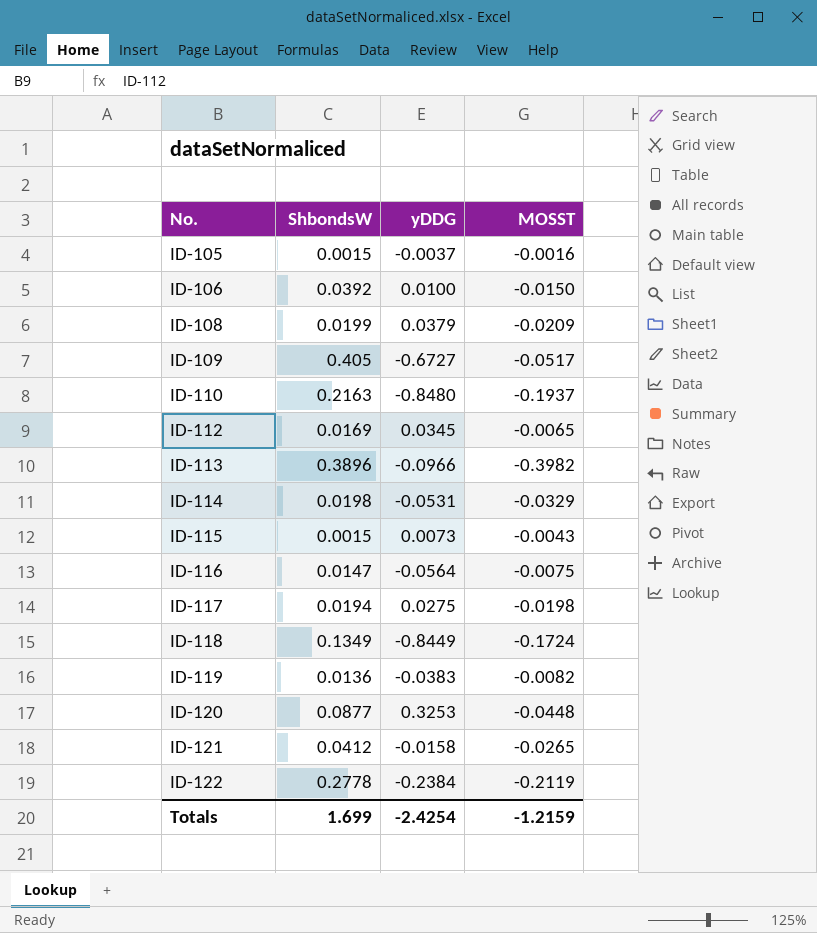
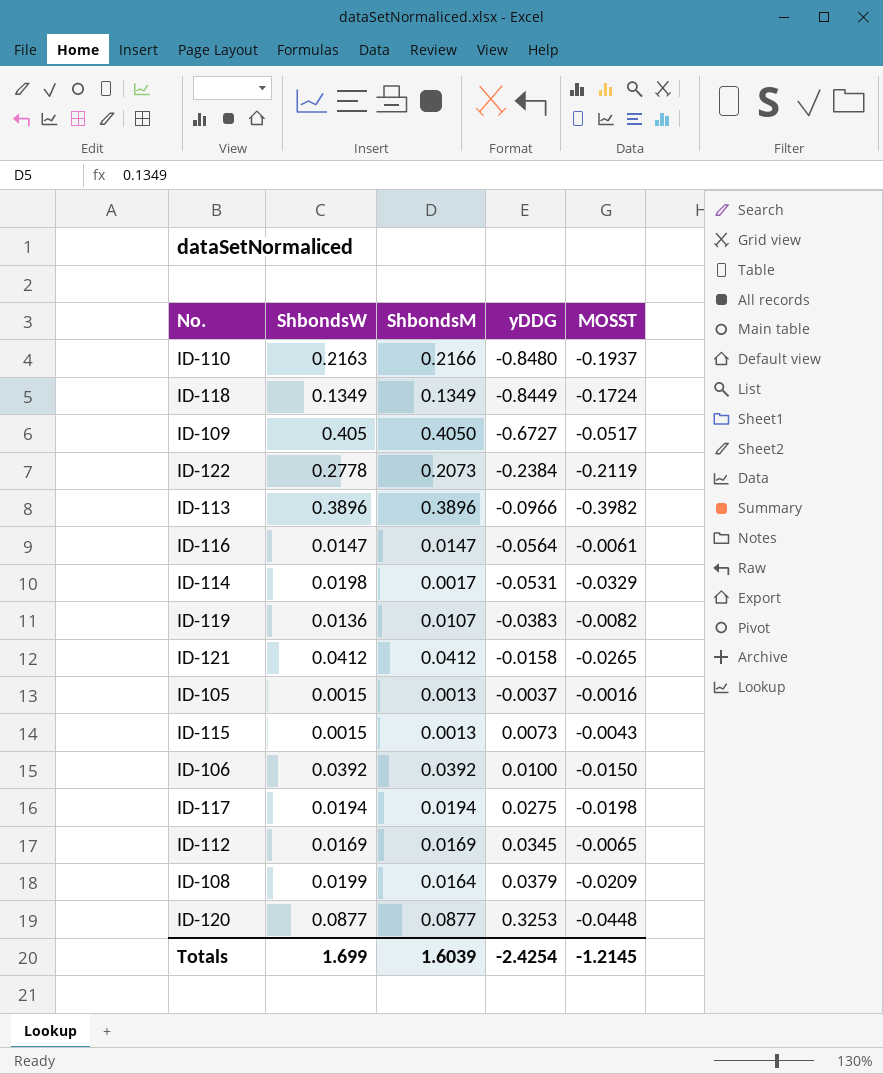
row order: No. ascending -> yDDG ascending
column ShbondsM | position: none -> 3
ID-116 | MOSST: -0.0075 -> -0.0061
Totals | MOSST: -1.2159 -> -1.2145

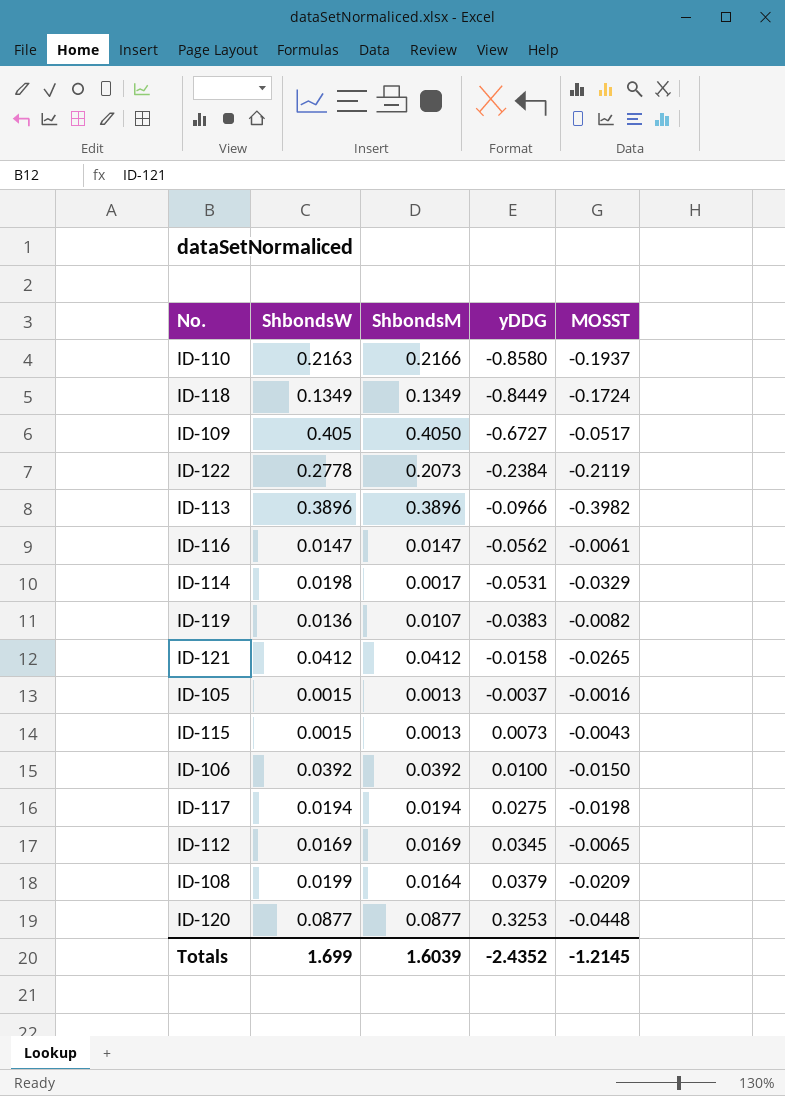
ID-110 | yDDG: -0.8480 -> -0.8580
ID-116 | yDDG: -0.0564 -> -0.0562
Totals | yDDG: -2.4254 -> -2.4352

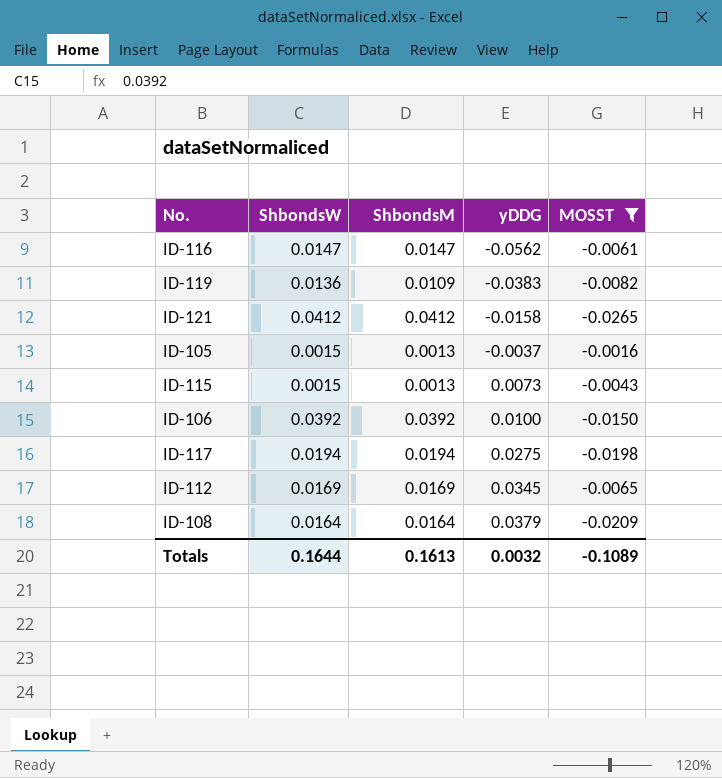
filter: none -> MOSST >= -0.0265
ID-119 | ShbondsM: 0.0107 -> 0.0109
ID-108 | ShbondsW: 0.0199 -> 0.0164
Totals | ShbondsW: 1.699 -> 0.1644
Totals | ShbondsM: 1.6039 -> 0.1613
Totals | yDDG: -2.4352 -> 0.0032
Totals | MOSST: -1.2145 -> -0.1089

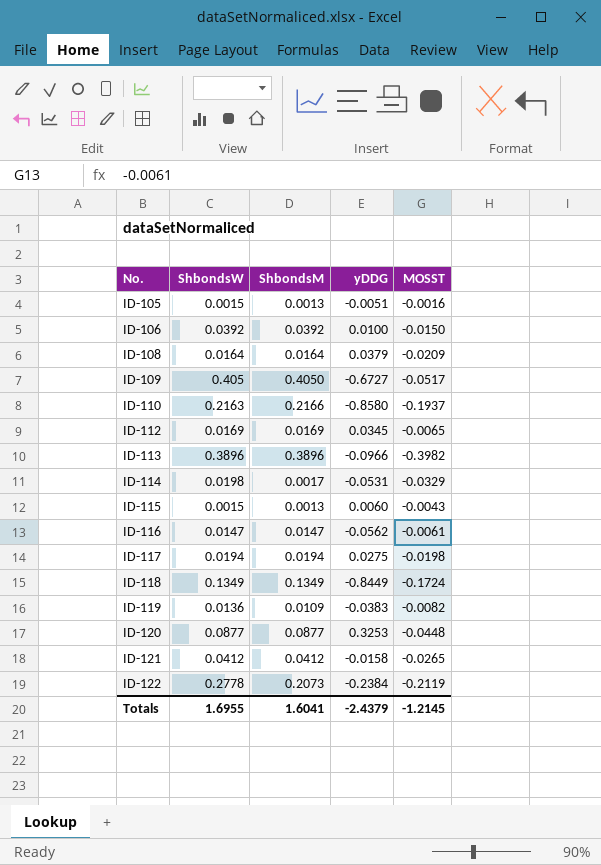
filter: MOSST >= -0.0265 -> none
row order: yDDG ascending -> No. ascending
ID-105 | yDDG: -0.0037 -> -0.0051
ID-115 | yDDG: 0.0073 -> 0.0060
Totals | ShbondsW: 0.1644 -> 1.6955
Totals | ShbondsM: 0.1613 -> 1.6041
Totals | yDDG: 0.0032 -> -2.4379
Totals | MOSST: -0.1089 -> -1.2145

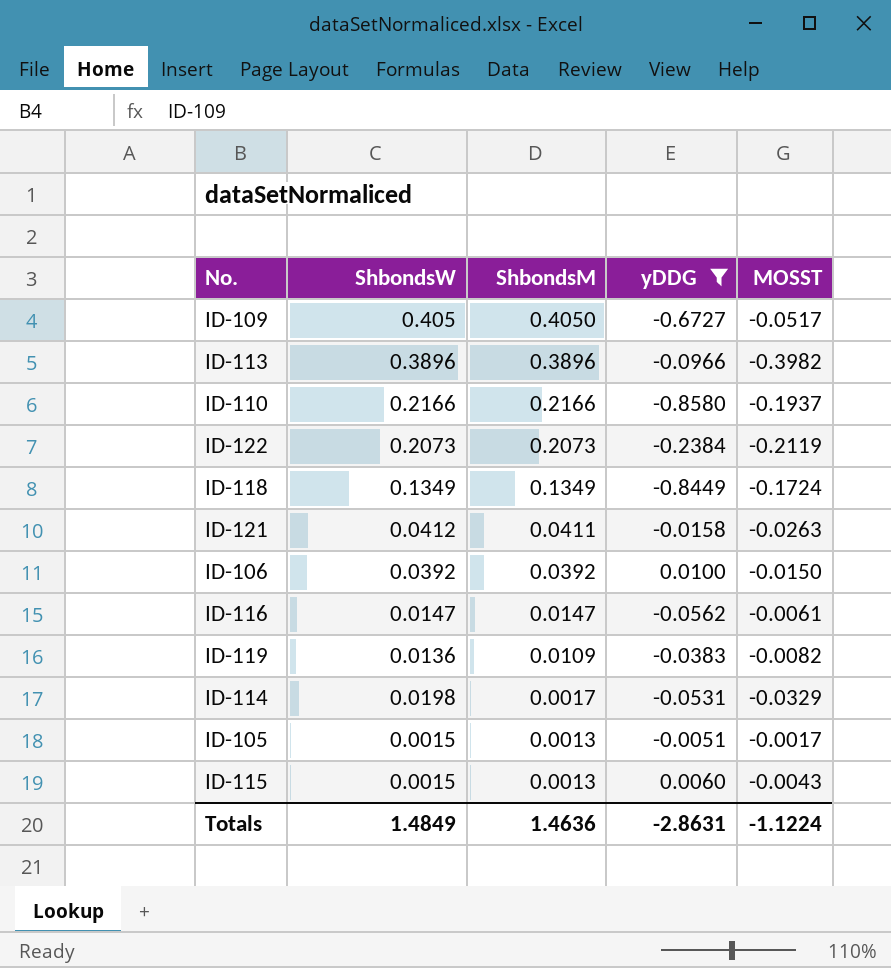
filter: none -> yDDG <= 0.0100
row order: No. ascending -> ShbondsM descending
ID-110 | ShbondsW: 0.2163 -> 0.2166
ID-122 | ShbondsW: 0.2778 -> 0.2073
ID-121 | ShbondsM: 0.0412 -> 0.0411
ID-121 | MOSST: -0.0265 -> -0.0263
ID-105 | MOSST: -0.0016 -> -0.0017
Totals | ShbondsW: 1.6955 -> 1.4849
Totals | ShbondsM: 1.6041 -> 1.4636
Totals | yDDG: -2.4379 -> -2.8631
Totals | MOSST: -1.2145 -> -1.1224

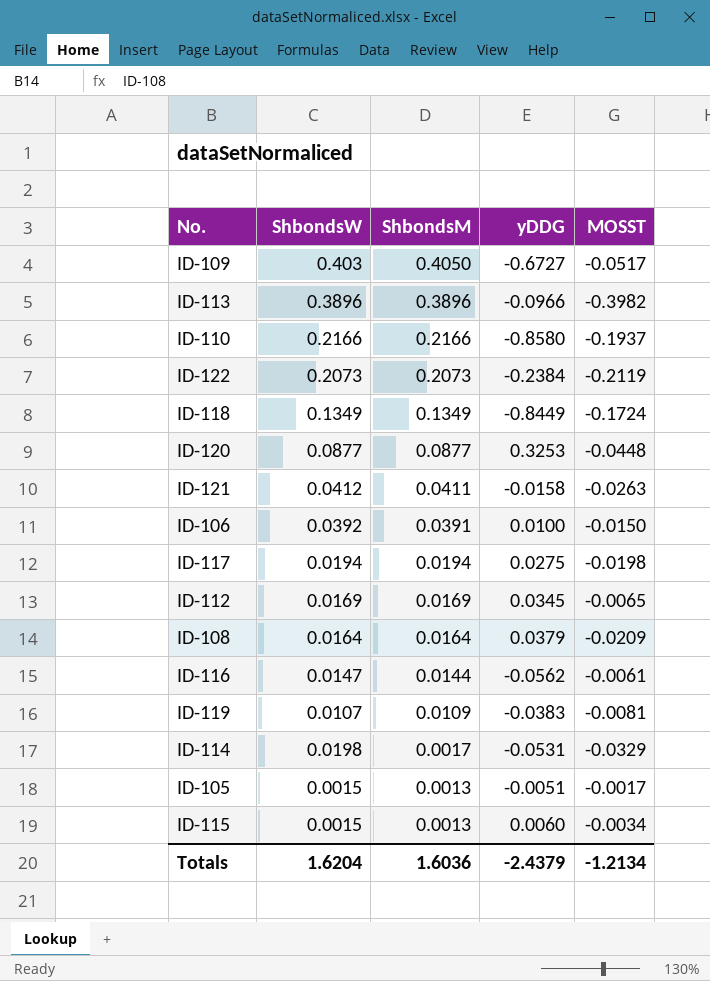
filter: yDDG <= 0.0100 -> none
ID-109 | ShbondsW: 0.405 -> 0.403
ID-106 | ShbondsM: 0.0392 -> 0.0391
ID-116 | ShbondsM: 0.0147 -> 0.0144
ID-119 | ShbondsW: 0.0136 -> 0.0107
ID-119 | MOSST: -0.0082 -> -0.0081
ID-115 | MOSST: -0.0043 -> -0.0034
Totals | ShbondsW: 1.4849 -> 1.6204
Totals | ShbondsM: 1.4636 -> 1.6036
Totals | yDDG: -2.8631 -> -2.4379
Totals | MOSST: -1.1224 -> -1.2134

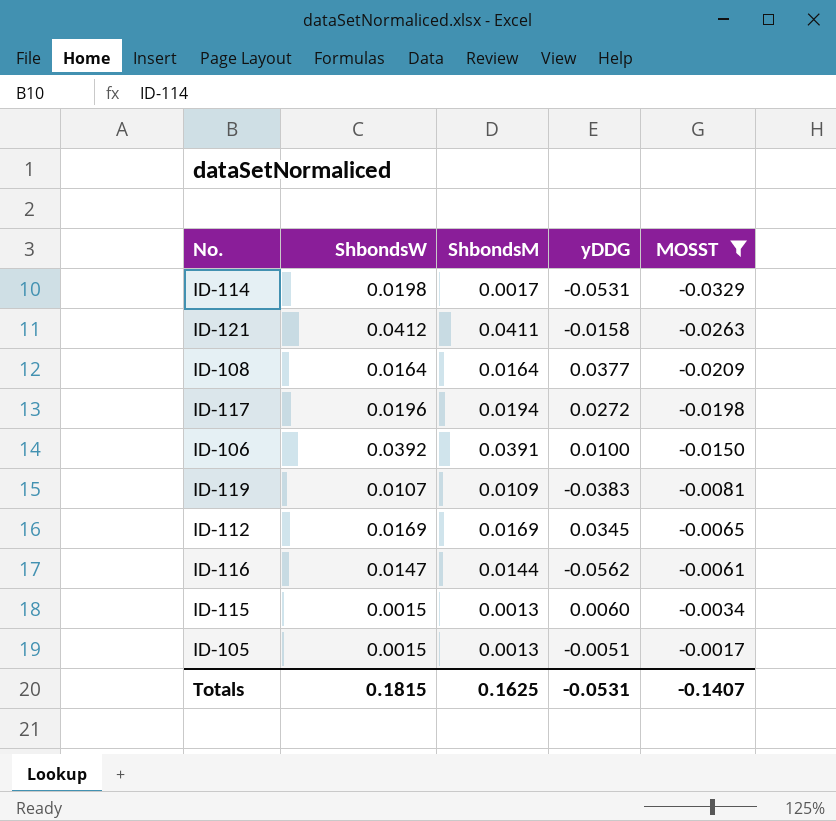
filter: none -> MOSST >= -0.0329
row order: ShbondsM descending -> MOSST ascending
ID-108 | yDDG: 0.0379 -> 0.0377
ID-117 | ShbondsW: 0.0194 -> 0.0196
ID-117 | yDDG: 0.0275 -> 0.0272
Totals | ShbondsW: 1.6204 -> 0.1815
Totals | ShbondsM: 1.6036 -> 0.1625
Totals | yDDG: -2.4379 -> -0.0531
Totals | MOSST: -1.2134 -> -0.1407

